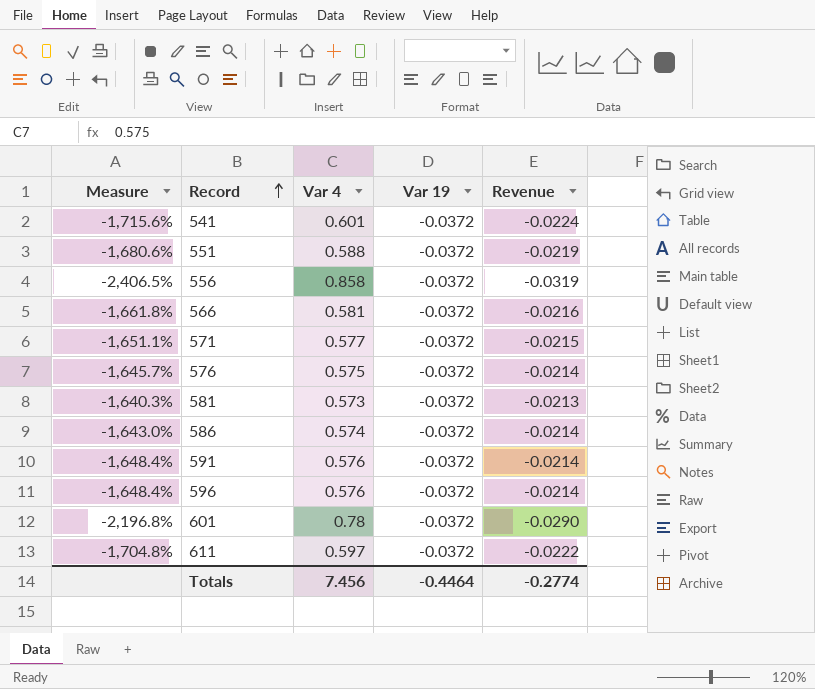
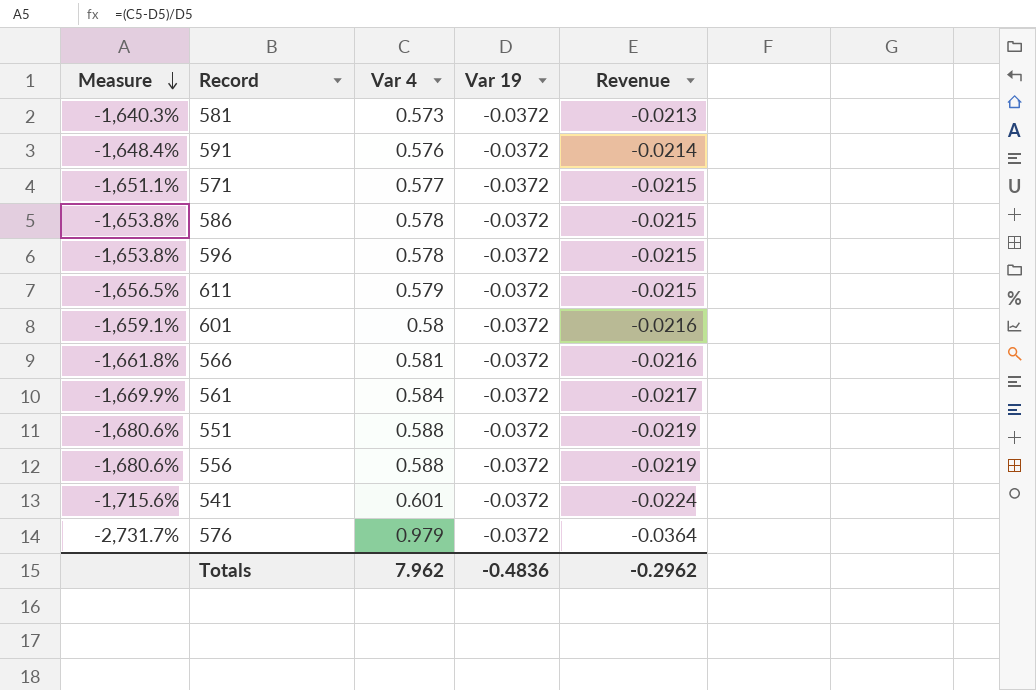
row order: Record ascending -> Measure descending
586 | Measure: -1,643.0% -> -1,653.8%
586 | Var 4: 0.574 -> 0.578
586 | Revenue: -0.0214 -> -0.0215
596 | Measure: -1,648.4% -> -1,653.8%
596 | Var 4: 0.576 -> 0.578
596 | Revenue: -0.0214 -> -0.0215
611 | Measure: -1,704.8% -> -1,656.5%
611 | Var 4: 0.597 -> 0.579
611 | Revenue: -0.0222 -> -0.0215
601 | Measure: -2,196.8% -> -1,659.1%
601 | Var 4: 0.78 -> 0.58
601 | Revenue: -0.0290 -> -0.0216
row 561: none -> -1,669.9% | 0.584 | -0.0372 | -0.0217
556 | Measure: -2,406.5% -> -1,680.6%
556 | Var 4: 0.858 -> 0.588
556 | Revenue: -0.0319 -> -0.0219
576 | Measure: -1,645.7% -> -2,731.7%
576 | Var 4: 0.575 -> 0.979
576 | Revenue: -0.0214 -> -0.0364
Totals | Var 4: 7.456 -> 7.962
Totals | Var 19: -0.4464 -> -0.4836
Totals | Revenue: -0.2774 -> -0.2962

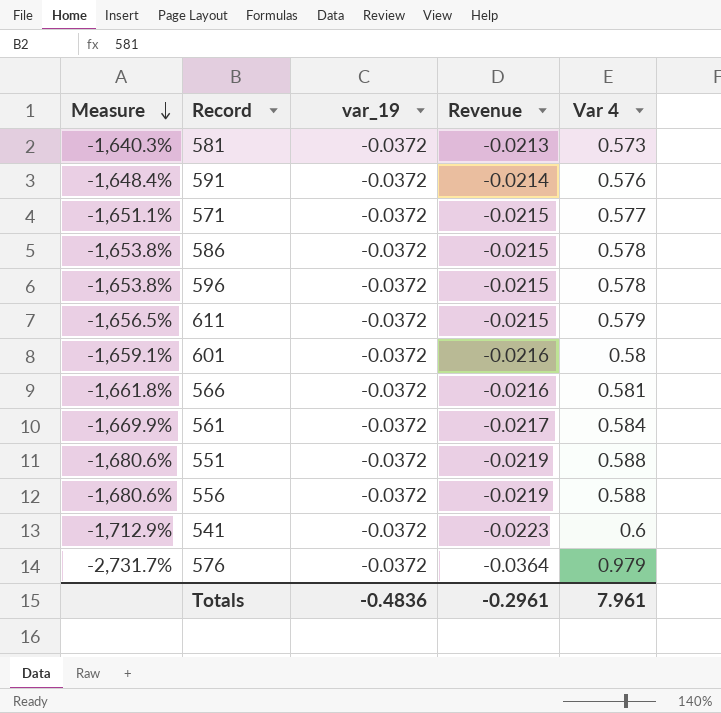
column name: Var 19 -> var_19
column Var 4 | position: 3 -> 5
541 | Measure: -1,715.6% -> -1,712.9%
541 | Revenue: -0.0224 -> -0.0223
541 | Var 4: 0.601 -> 0.6
Totals | Revenue: -0.2962 -> -0.2961
Totals | Var 4: 7.962 -> 7.961

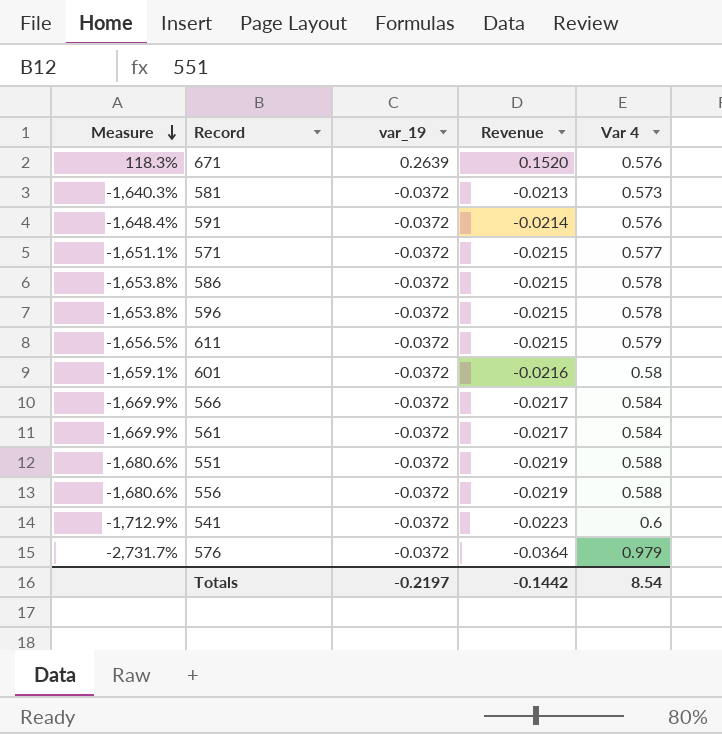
row 671: none -> 118.3% | 0.2639 | 0.1520 | 0.576
566 | Measure: -1,661.8% -> -1,669.9%
566 | Revenue: -0.0216 -> -0.0217
566 | Var 4: 0.581 -> 0.584
Totals | var_19: -0.4836 -> -0.2197
Totals | Revenue: -0.2961 -> -0.1442
Totals | Var 4: 7.961 -> 8.54

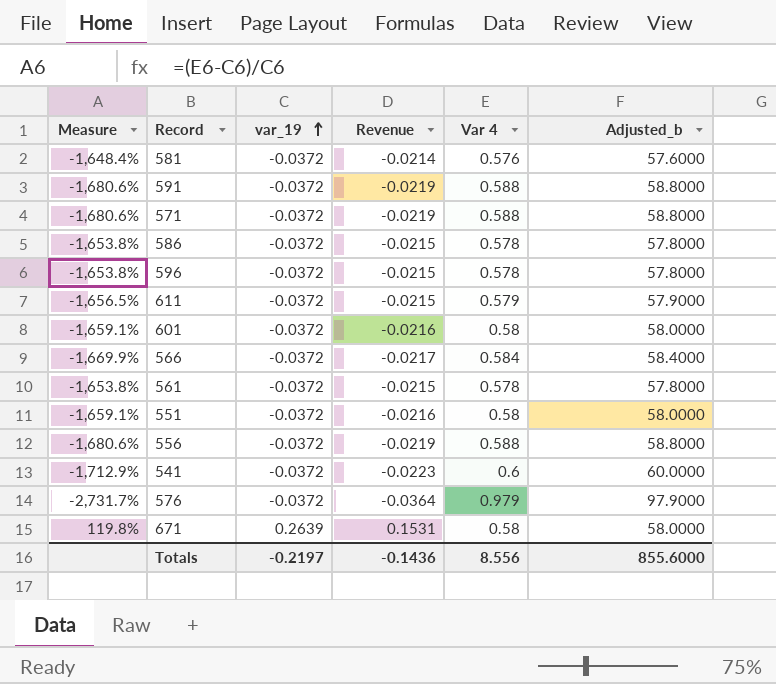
row order: Measure descending -> var_19 ascending
column Adjusted_b | formula: none -> [Var 4] * 100
581 | Measure: -1,640.3% -> -1,648.4%
581 | Revenue: -0.0213 -> -0.0214
581 | Var 4: 0.573 -> 0.576
591 | Measure: -1,648.4% -> -1,680.6%
591 | Revenue: -0.0214 -> -0.0219
591 | Var 4: 0.576 -> 0.588
571 | Measure: -1,651.1% -> -1,680.6%
571 | Revenue: -0.0215 -> -0.0219
571 | Var 4: 0.577 -> 0.588
561 | Measure: -1,669.9% -> -1,653.8%
561 | Revenue: -0.0217 -> -0.0215
561 | Var 4: 0.584 -> 0.578
551 | Measure: -1,680.6% -> -1,659.1%
551 | Revenue: -0.0219 -> -0.0216
551 | Var 4: 0.588 -> 0.58
671 | Measure: 118.3% -> 119.8%
671 | Revenue: 0.1520 -> 0.1531
671 | Var 4: 0.576 -> 0.58
Totals | Revenue: -0.1442 -> -0.1436
Totals | Var 4: 8.54 -> 8.556

